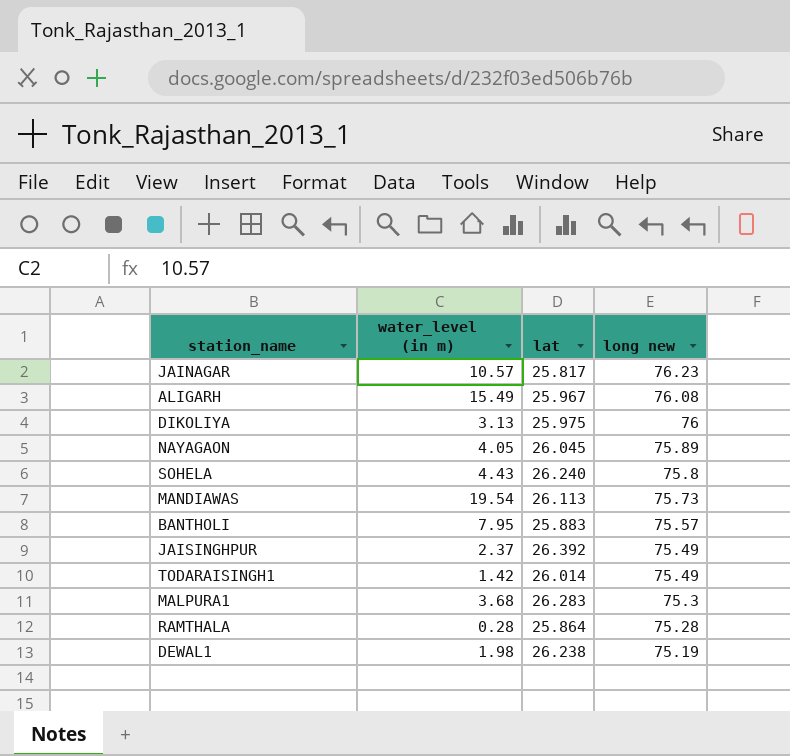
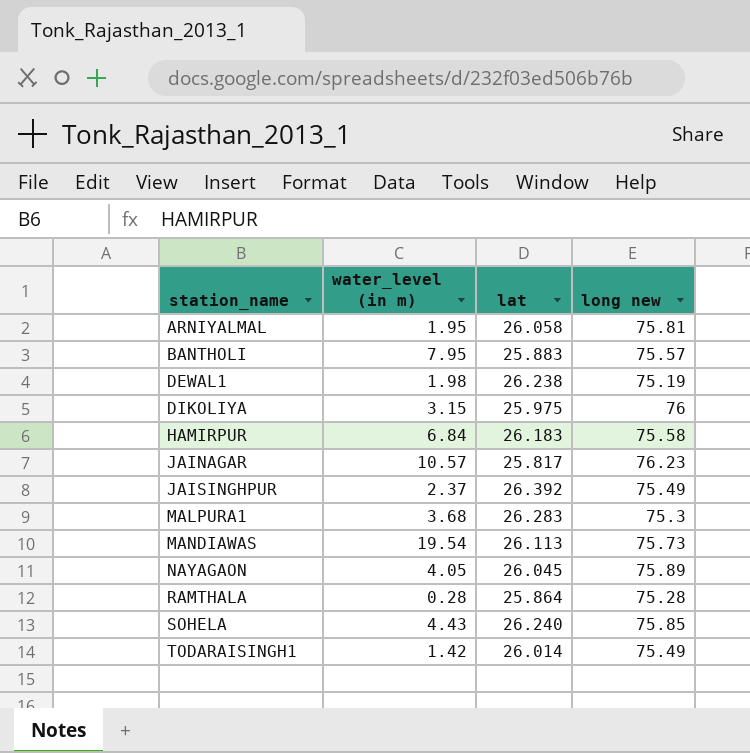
row order: long new descending -> station_name ascending
row ALIGARH: 15.49 | 25.967 | 76.08 -> none
row ARNIYALMAL: none -> 1.95 | 26.058 | 75.81
DIKOLIYA | water_level (in m): 3.13 -> 3.15
row HAMIRPUR: none -> 6.84 | 26.183 | 75.58
SOHELA | long new: 75.8 -> 75.85

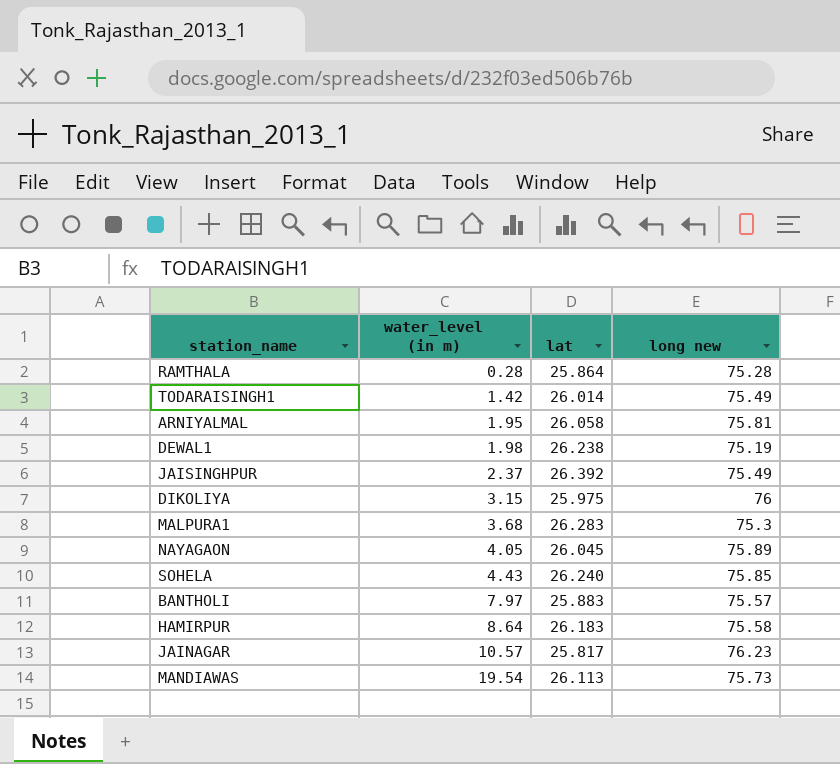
row order: station_name ascending -> water_level (in m) ascending
BANTHOLI | water_level (in m): 7.95 -> 7.97
HAMIRPUR | water_level (in m): 6.84 -> 8.64

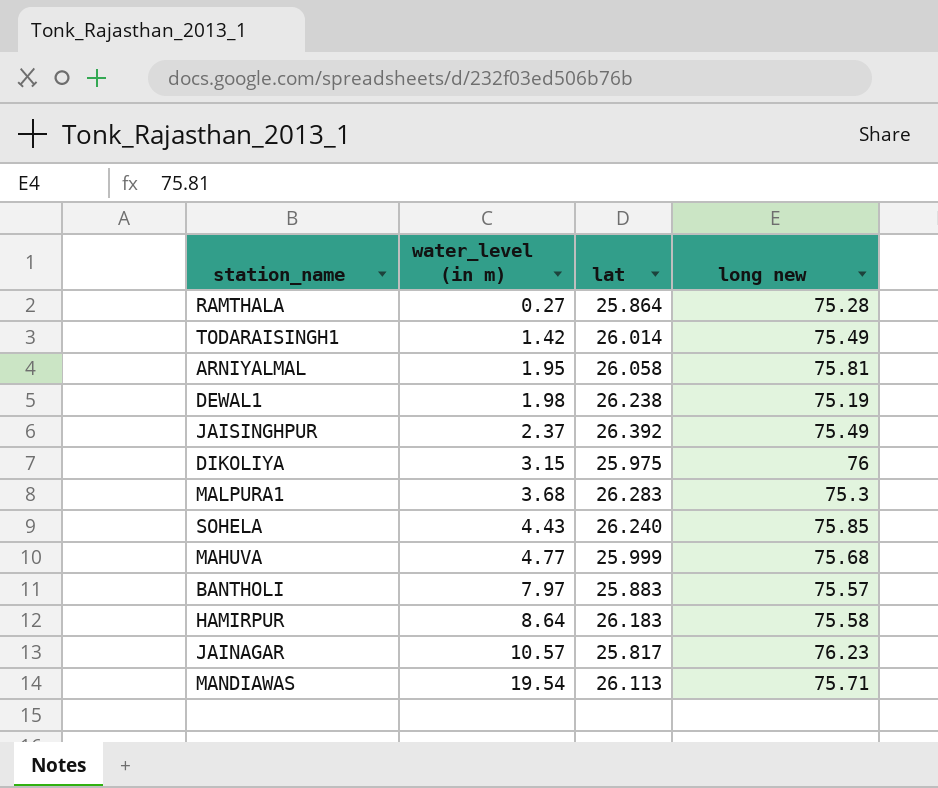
row NAYAGAON: 4.05 | 26.045 | 75.89 -> none
RAMTHALA | water_level (in m): 0.28 -> 0.27
row MAHUVA: none -> 4.77 | 25.999 | 75.68
MANDIAWAS | long new: 75.73 -> 75.71

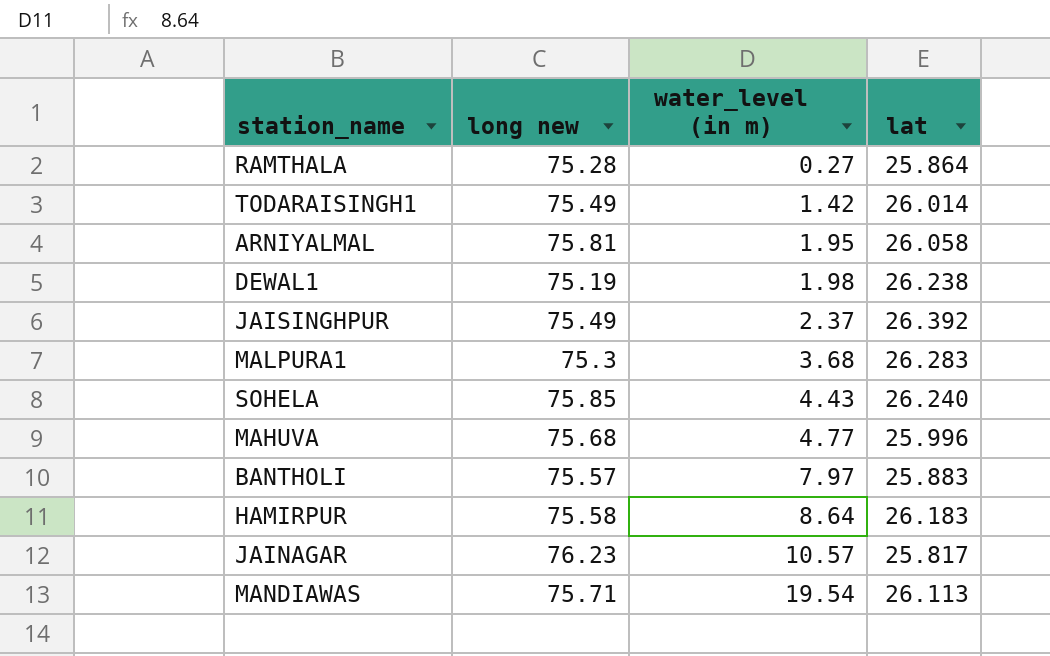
column long new | position: 4 -> 2
row DIKOLIYA: 3.15 | 25.975 | 76 -> none
MAHUVA | lat: 25.999 -> 25.996

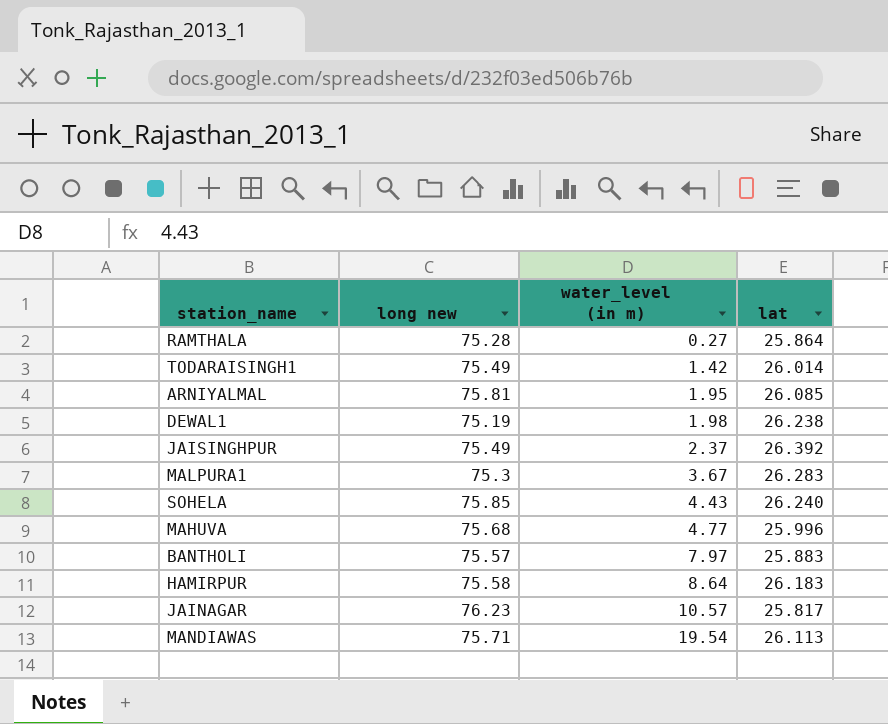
ARNIYALMAL | lat: 26.058 -> 26.085
MALPURA1 | water_level (in m): 3.68 -> 3.67

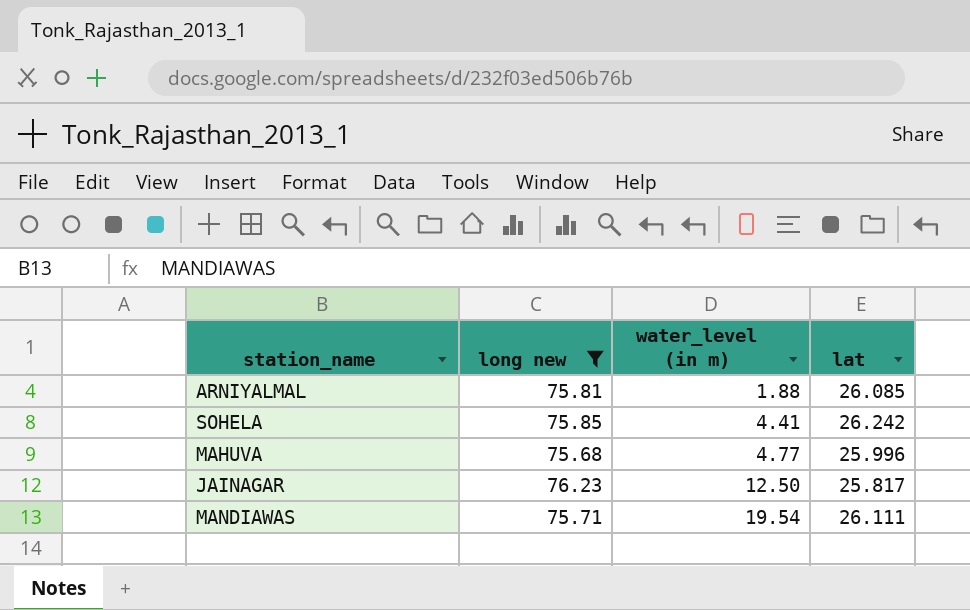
filter: none -> long new >= 75.68
ARNIYALMAL | water_level (in m): 1.95 -> 1.88
SOHELA | water_level (in m): 4.43 -> 4.41
SOHELA | lat: 26.240 -> 26.242
JAINAGAR | water_level (in m): 10.57 -> 12.50
MANDIAWAS | lat: 26.113 -> 26.111

